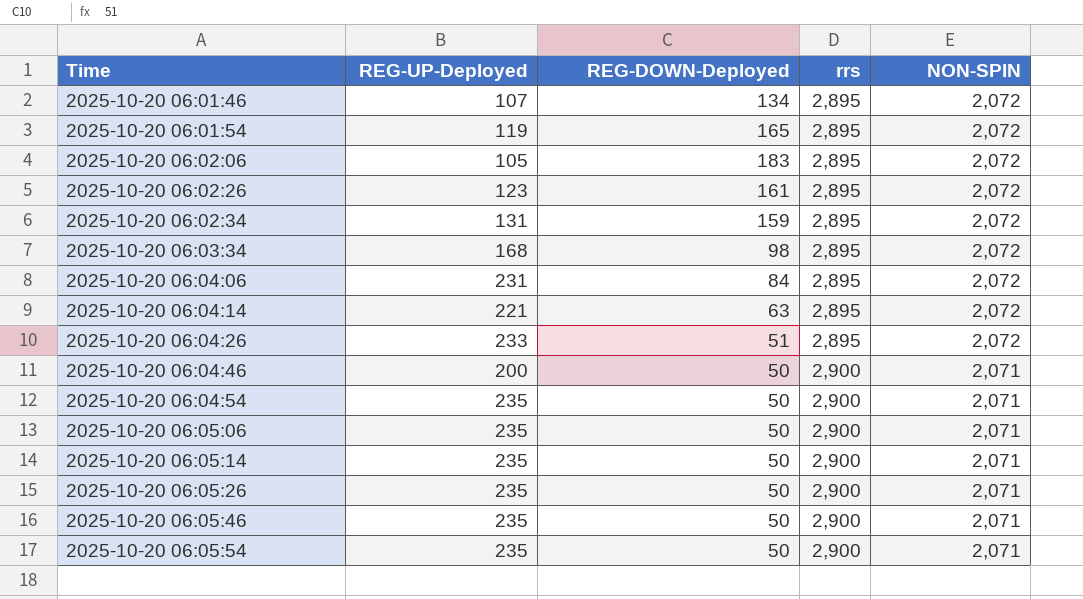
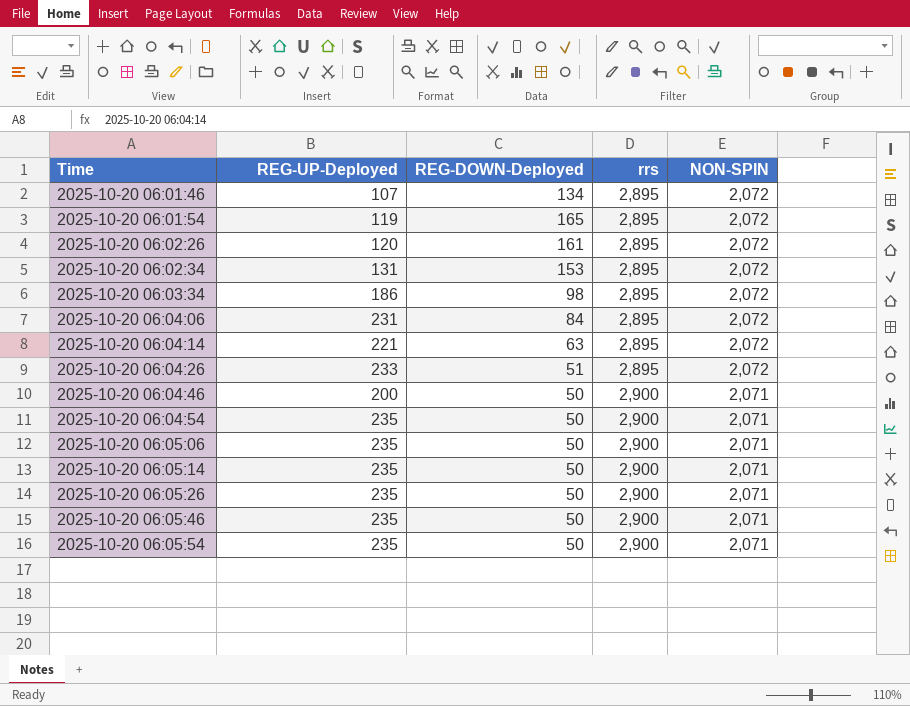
row 2025-10-20 06:02:06: 105 | 183 | 2,895 | 2,072 -> none
2025-10-20 06:02:26 | REG-UP-Deployed: 123 -> 120
2025-10-20 06:02:34 | REG-DOWN-Deployed: 159 -> 153
2025-10-20 06:03:34 | REG-UP-Deployed: 168 -> 186

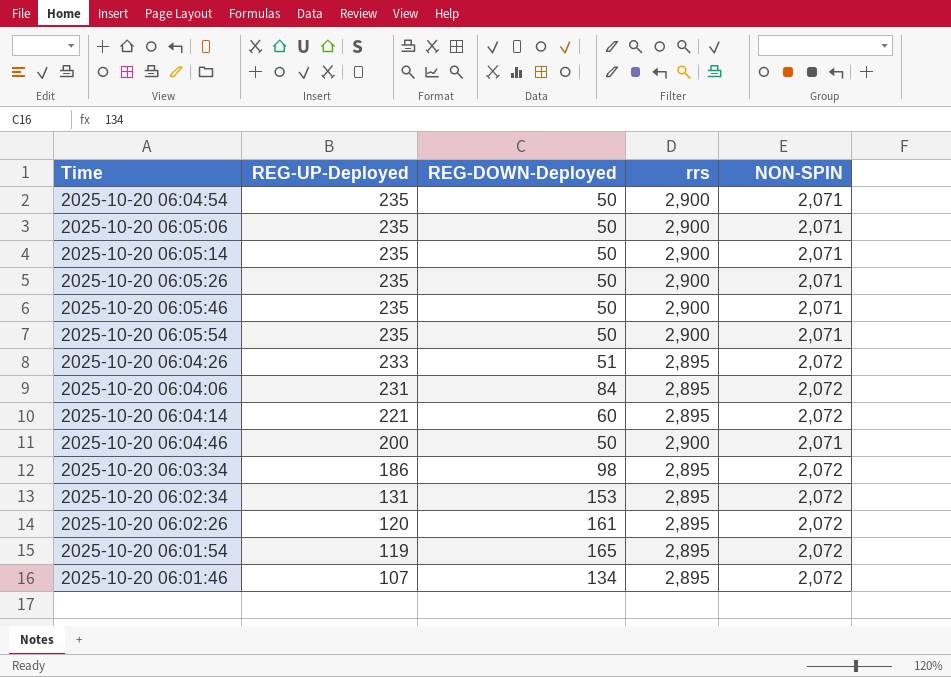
row order: Time ascending -> REG-UP-Deployed descending
2025-10-20 06:04:14 | REG-DOWN-Deployed: 63 -> 60

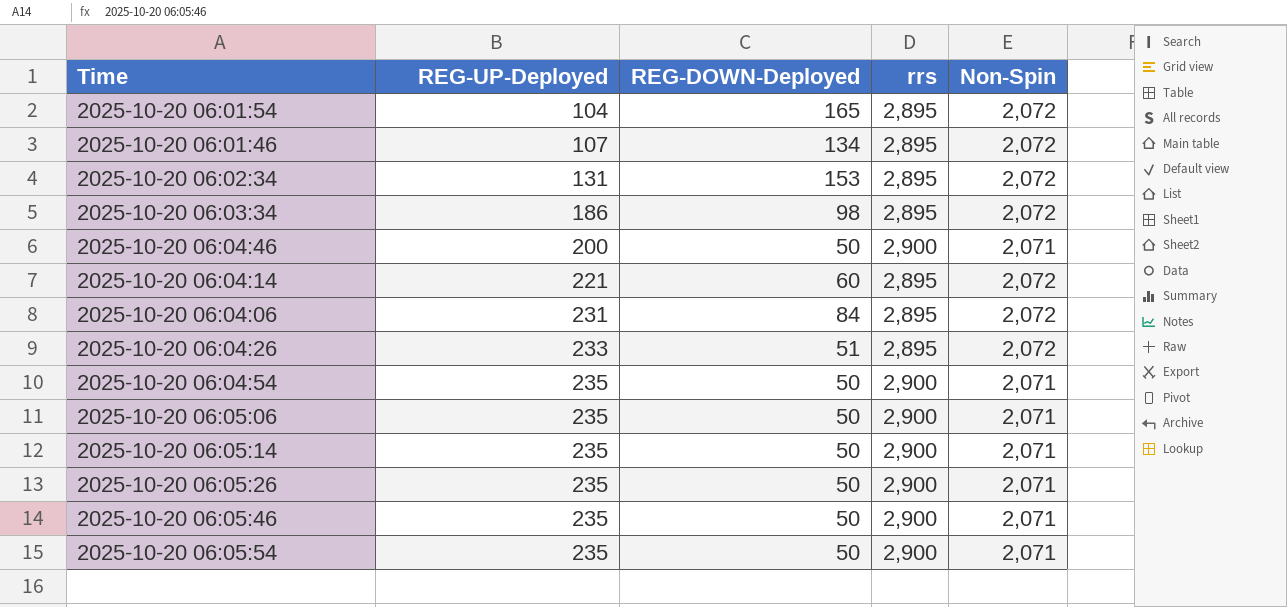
row order: REG-UP-Deployed descending -> REG-UP-Deployed ascending
column name: NON-SPIN -> Non-Spin
row 2025-10-20 06:02:26: 120 | 161 | 2,895 | 2,072 -> none
2025-10-20 06:01:54 | REG-UP-Deployed: 119 -> 104

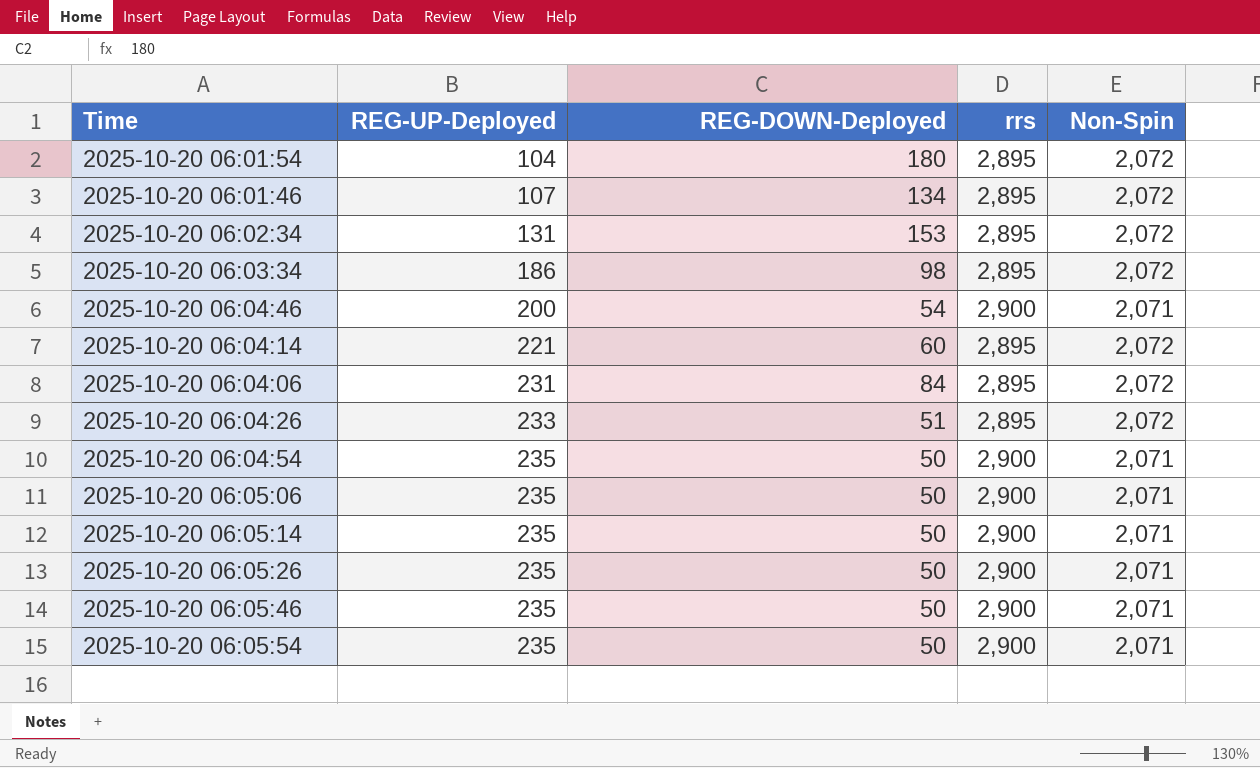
2025-10-20 06:01:54 | REG-DOWN-Deployed: 165 -> 180
2025-10-20 06:04:46 | REG-DOWN-Deployed: 50 -> 54

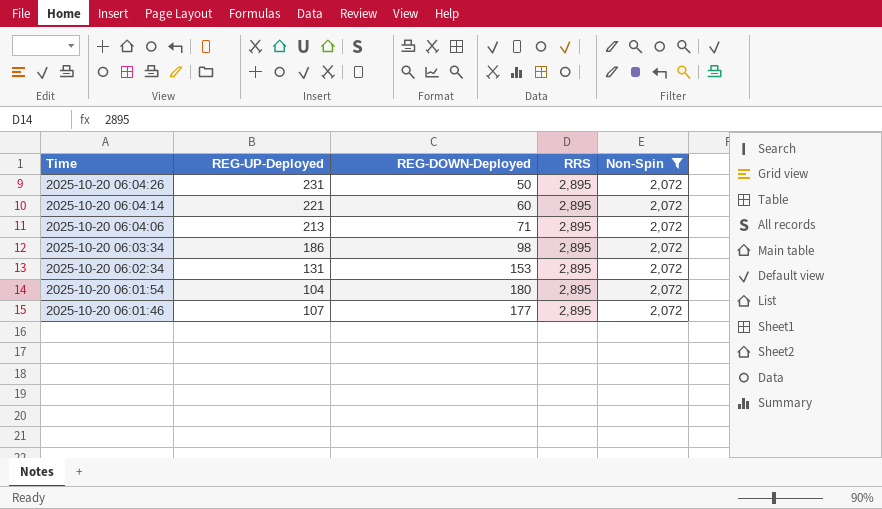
filter: none -> Non-Spin = 2,072
row order: REG-UP-Deployed ascending -> Time descending
column name: rrs -> RRS
2025-10-20 06:04:26 | REG-UP-Deployed: 233 -> 231
2025-10-20 06:04:26 | REG-DOWN-Deployed: 51 -> 50
2025-10-20 06:04:06 | REG-UP-Deployed: 231 -> 213
2025-10-20 06:04:06 | REG-DOWN-Deployed: 84 -> 71
2025-10-20 06:01:46 | REG-DOWN-Deployed: 134 -> 177

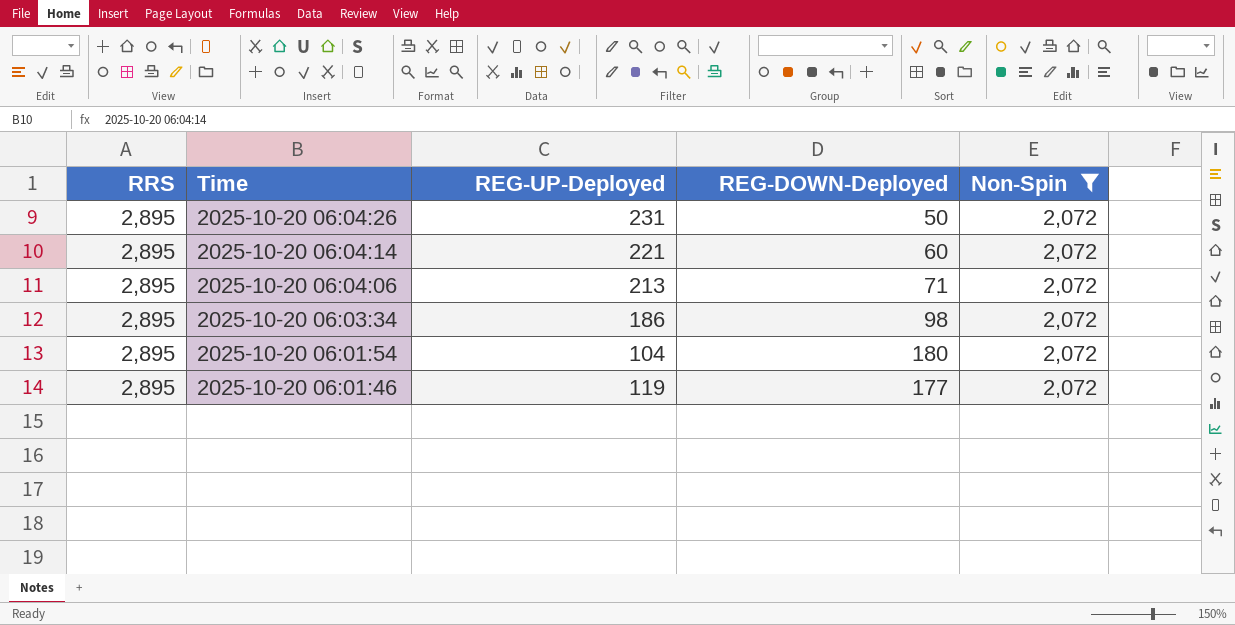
column RRS | position: 4 -> 1
row 2025-10-20 06:02:34: 131 | 153 | 2,895 | 2,072 -> none
2025-10-20 06:01:46 | REG-UP-Deployed: 107 -> 119

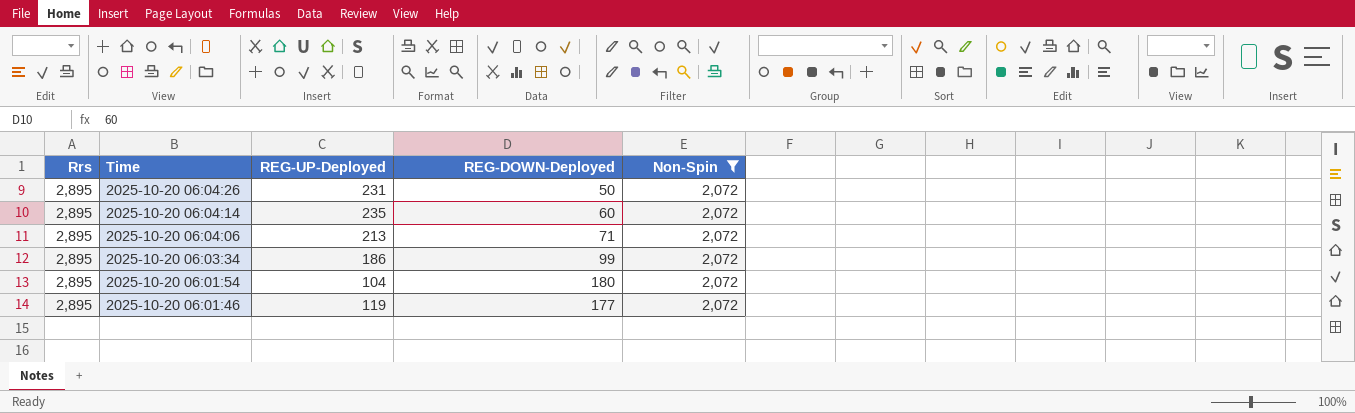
column name: RRS -> Rrs
2025-10-20 06:04:14 | REG-UP-Deployed: 221 -> 235
2025-10-20 06:03:34 | REG-DOWN-Deployed: 98 -> 99

